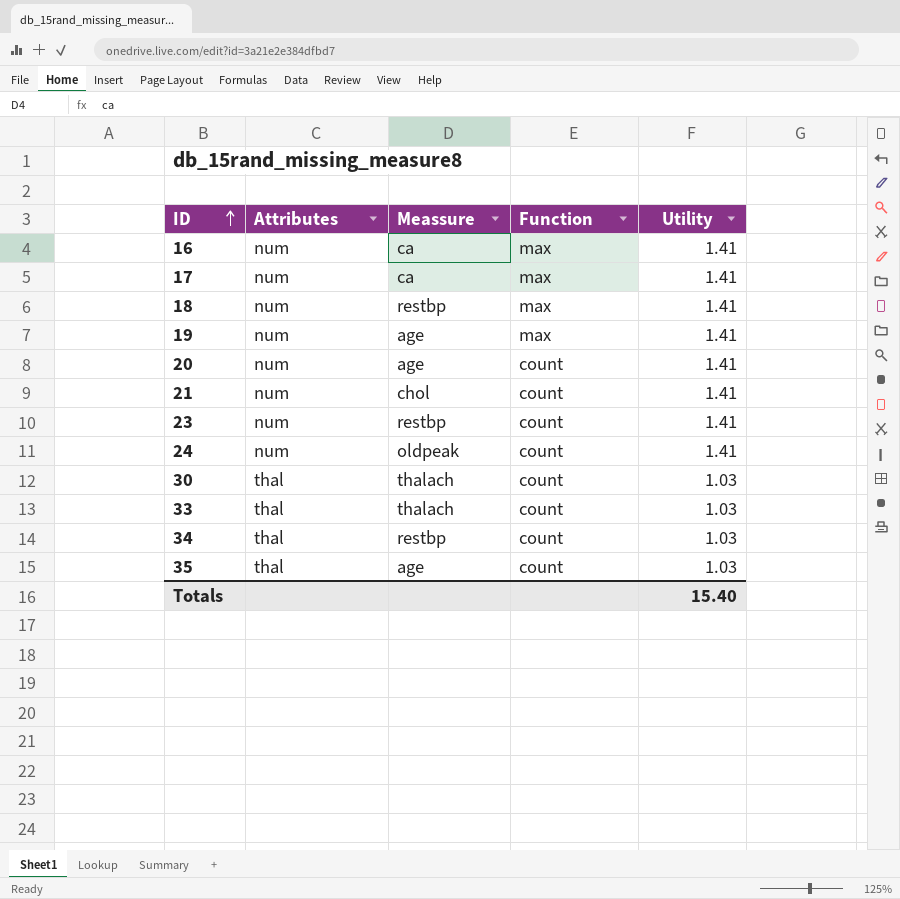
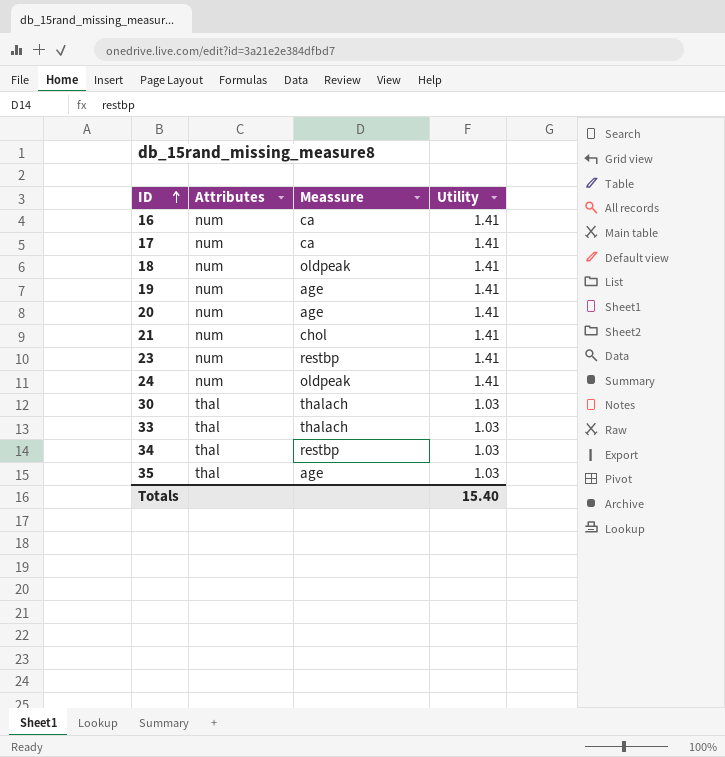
column Function | position: 4 -> none
18 | Meassure: restbp -> oldpeak

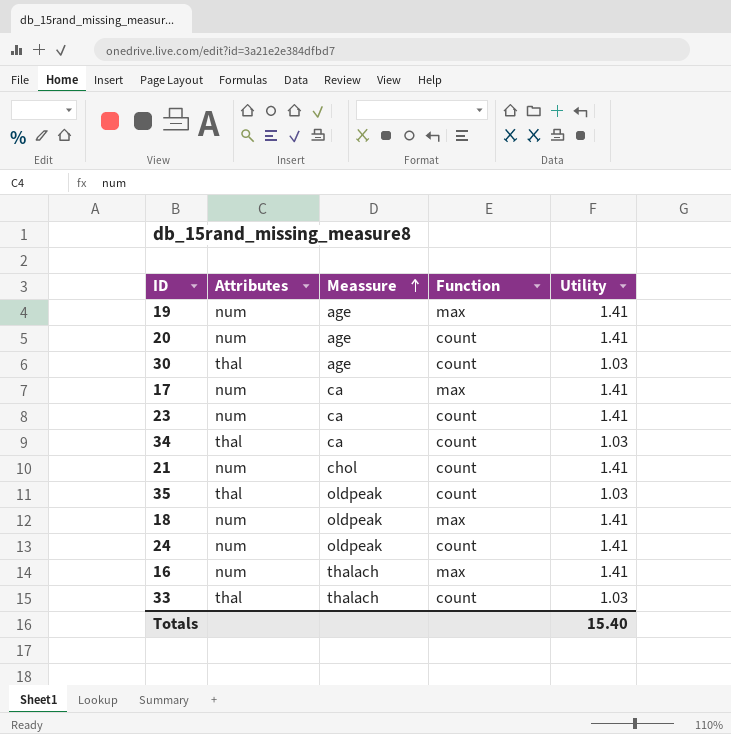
row order: ID ascending -> Meassure ascending
column Function | position: none -> 4
30 | Meassure: thalach -> age
23 | Meassure: restbp -> ca
34 | Meassure: restbp -> ca
35 | Meassure: age -> oldpeak
16 | Meassure: ca -> thalach

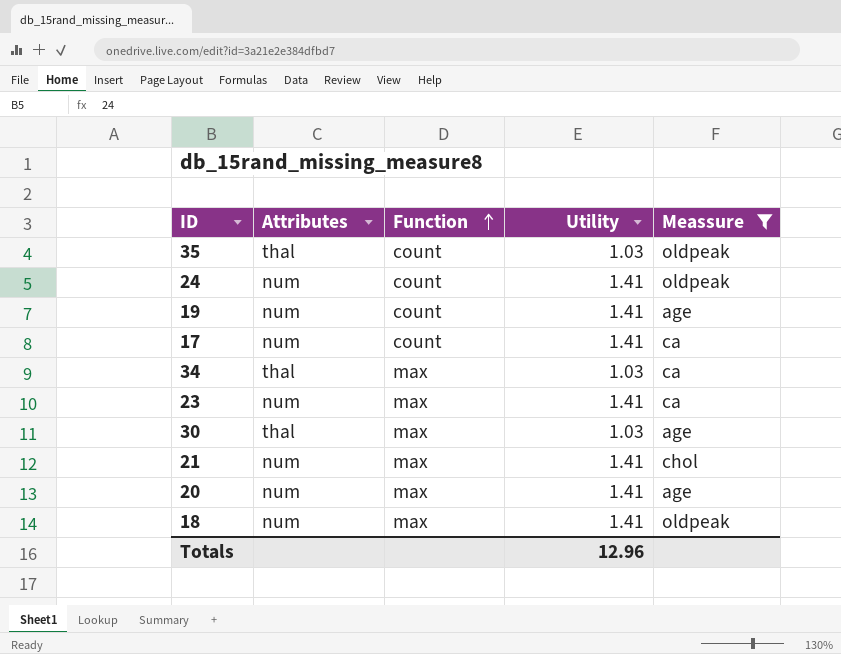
filter: none -> Meassure != thalach
row order: Meassure ascending -> Function ascending
column Meassure | position: 3 -> 5
19 | Function: max -> count
17 | Function: max -> count
34 | Function: count -> max
23 | Function: count -> max
30 | Function: count -> max
21 | Function: count -> max
20 | Function: count -> max
Totals | Utility: 15.40 -> 12.96

